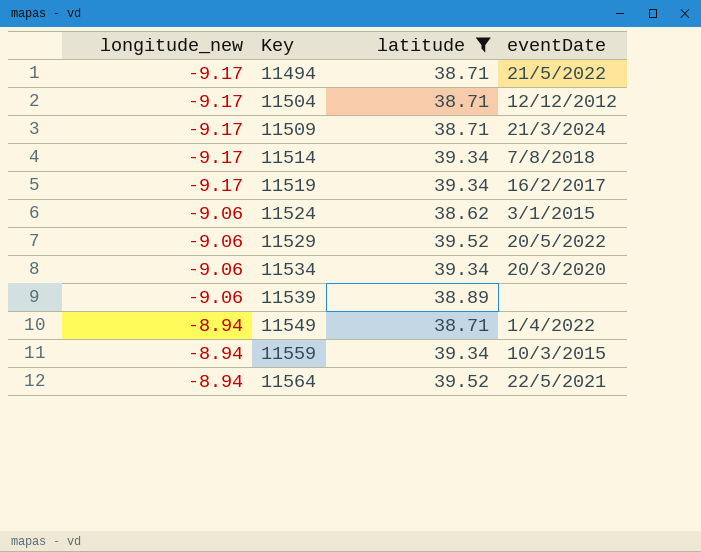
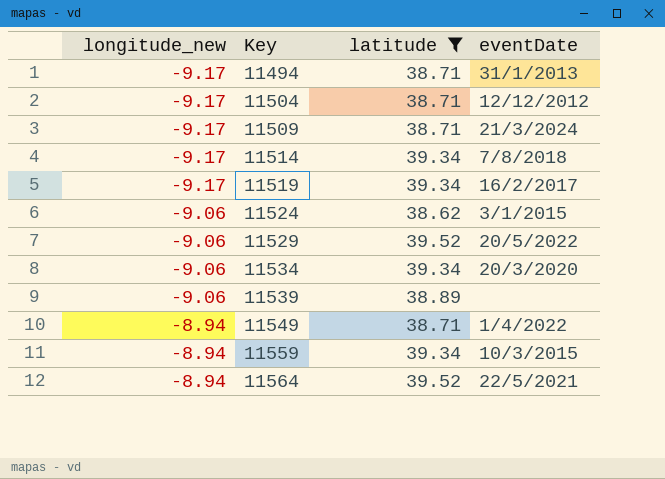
11494 | eventDate: 21/5/2022 -> 31/1/2013

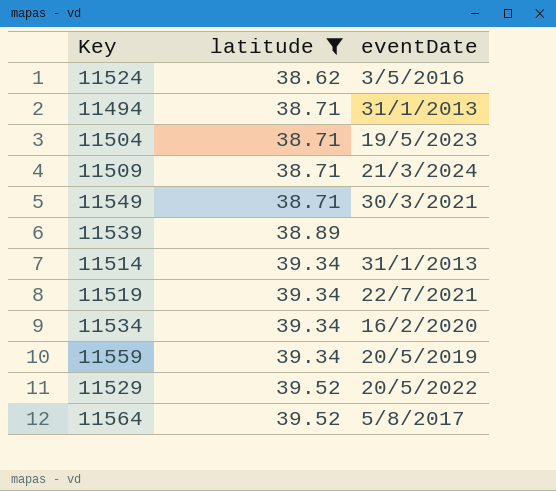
row order: longitude_new ascending -> latitude ascending
column longitude_new | position: 1 -> none
11524 | eventDate: 3/1/2015 -> 3/5/2016
11504 | eventDate: 12/12/2012 -> 19/5/2023
11549 | eventDate: 1/4/2022 -> 30/3/2021
11514 | eventDate: 7/8/2018 -> 31/1/2013
11519 | eventDate: 16/2/2017 -> 22/7/2021
11534 | eventDate: 20/3/2020 -> 16/2/2020
11559 | eventDate: 10/3/2015 -> 20/5/2019
11564 | eventDate: 22/5/2021 -> 5/8/2017

